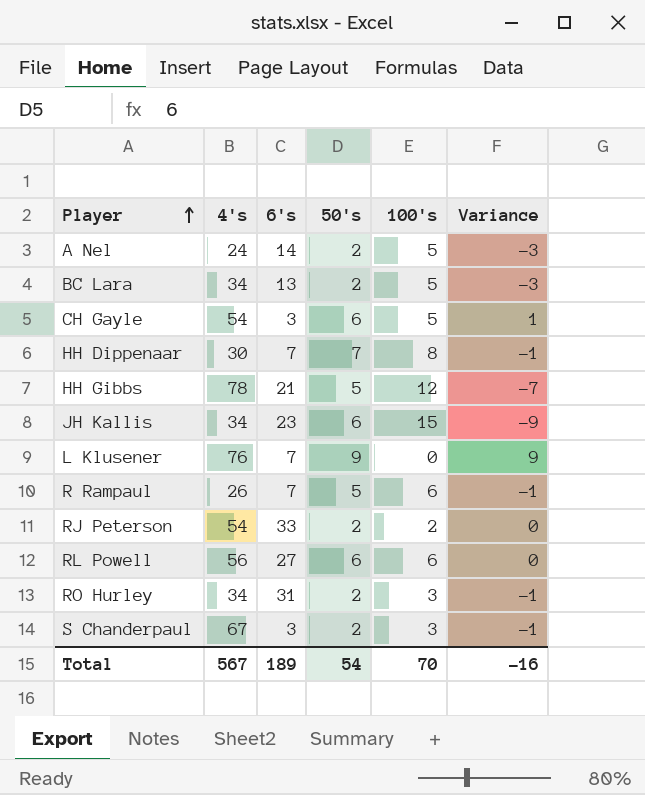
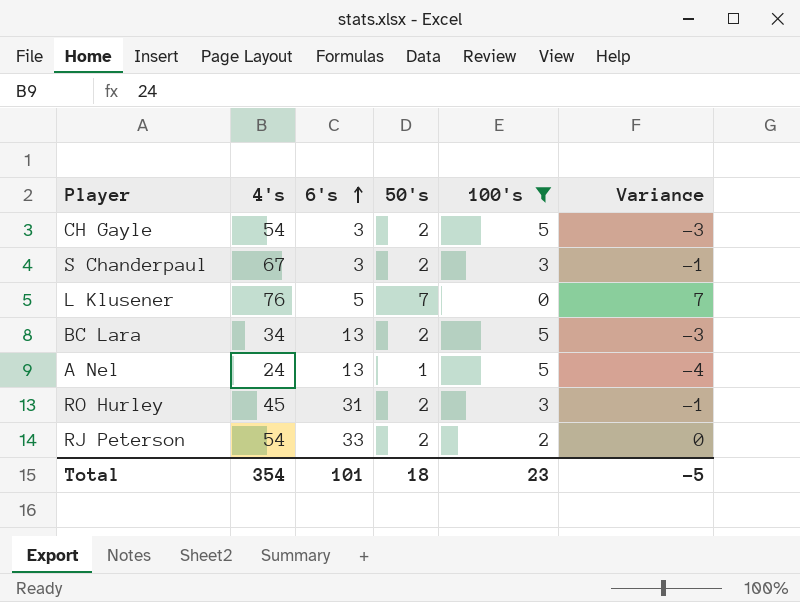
filter: none -> 100's <= 5
row order: Player ascending -> 6's ascending
CH Gayle | 50's: 6 -> 2
CH Gayle | Variance: 1 -> -3
L Klusener | 6's: 7 -> 5
L Klusener | 50's: 9 -> 7
L Klusener | Variance: 9 -> 7
A Nel | 6's: 14 -> 13
A Nel | 50's: 2 -> 1
A Nel | Variance: -3 -> -4
RO Hurley | 4's: 34 -> 45
Total | 4's: 567 -> 354
Total | 6's: 189 -> 101
Total | 50's: 54 -> 18
Total | 100's: 70 -> 23
Total | Variance: -16 -> -5

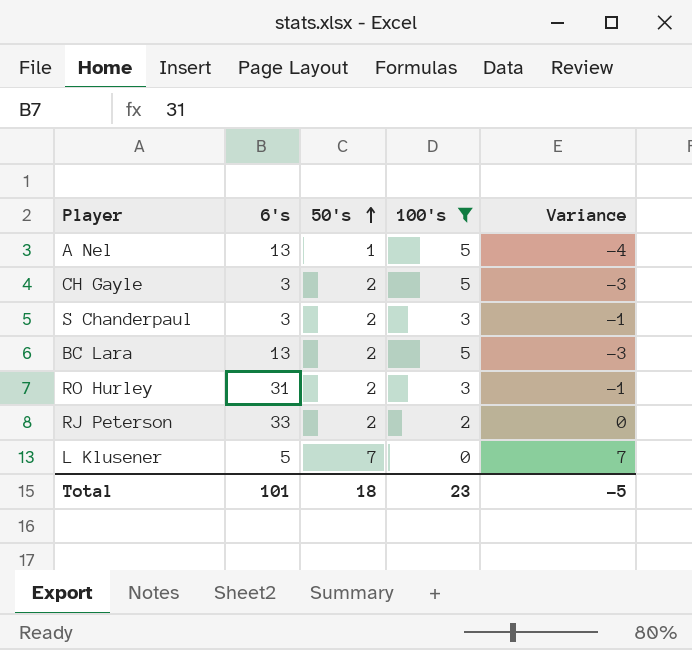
row order: 6's ascending -> 50's ascending
column 4's | position: 2 -> none

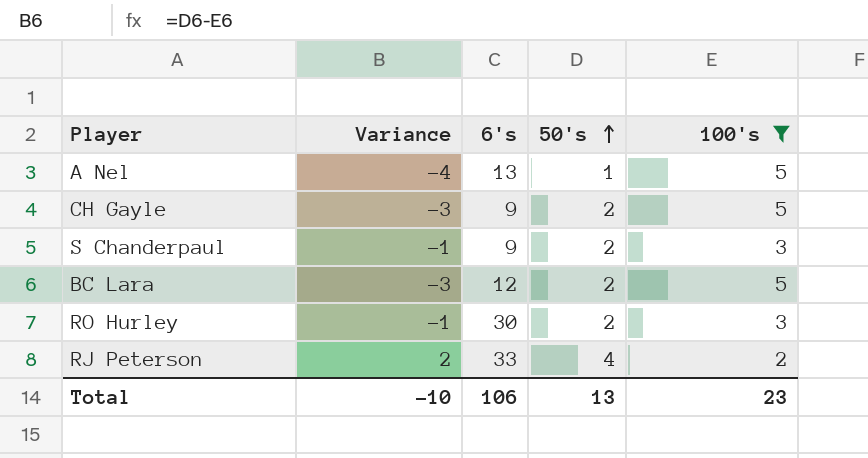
column Variance | position: 5 -> 2
row L Klusener: 5 | 7 | 0 | 7 -> none
CH Gayle | 6's: 3 -> 9
S Chanderpaul | 6's: 3 -> 9
BC Lara | 6's: 13 -> 12
RO Hurley | 6's: 31 -> 30
RJ Peterson | Variance: 0 -> 2
RJ Peterson | 50's: 2 -> 4
Total | Variance: -5 -> -10
Total | 6's: 101 -> 106
Total | 50's: 18 -> 13

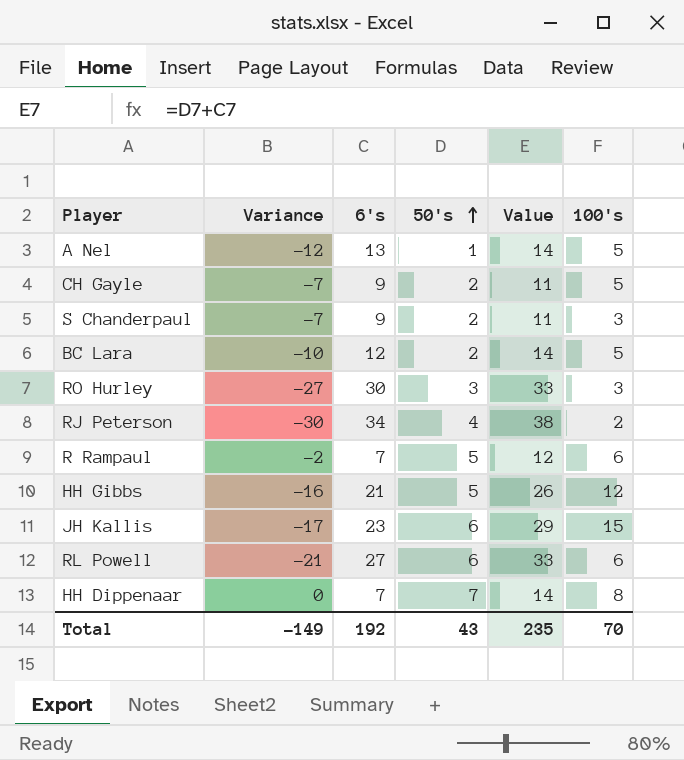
filter: 100's <= 5 -> none
column Variance | formula: [50's] - [100's] -> [50's] - [6's]
column Value | formula: none -> [6's] + [50's]
RO Hurley | 50's: 2 -> 3
RJ Peterson | 6's: 33 -> 34
Total | Variance: -10 -> -149
Total | 6's: 106 -> 192
Total | 50's: 13 -> 43
Total | 100's: 23 -> 70

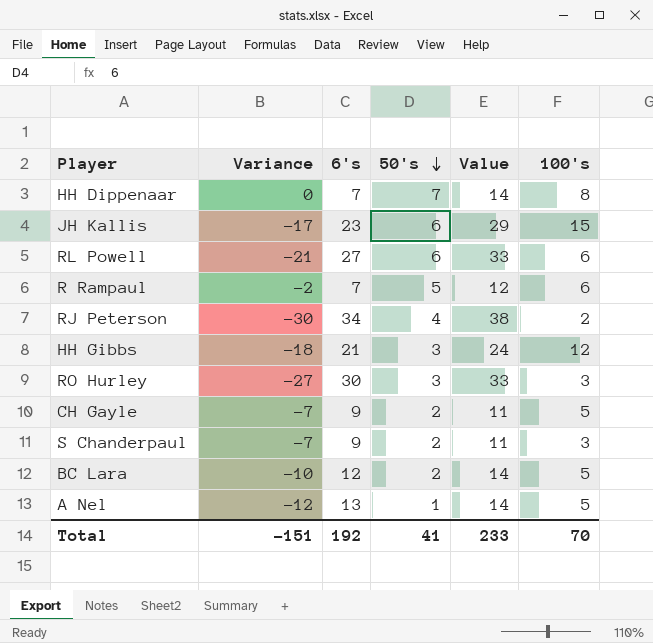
row order: 50's ascending -> 50's descending
HH Gibbs | Variance: -16 -> -18
HH Gibbs | 50's: 5 -> 3
HH Gibbs | Value: 26 -> 24
Total | Variance: -149 -> -151
Total | 50's: 43 -> 41
Total | Value: 235 -> 233

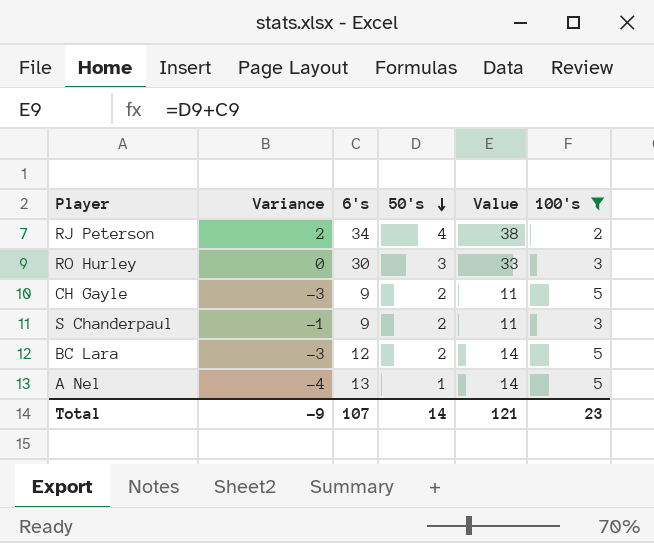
filter: none -> 100's <= 5
column Variance | formula: [50's] - [6's] -> [50's] - [100's]
Total | Variance: -151 -> -9
Total | 6's: 192 -> 107
Total | 50's: 41 -> 14
Total | Value: 233 -> 121
Total | 100's: 70 -> 23

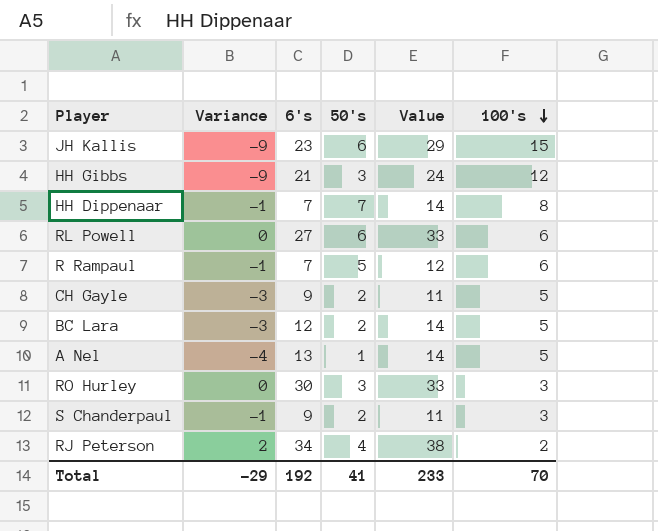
filter: 100's <= 5 -> none
row order: 50's descending -> 100's descending
Total | Variance: -9 -> -29
Total | 6's: 107 -> 192
Total | 50's: 14 -> 41
Total | Value: 121 -> 233
Total | 100's: 23 -> 70

